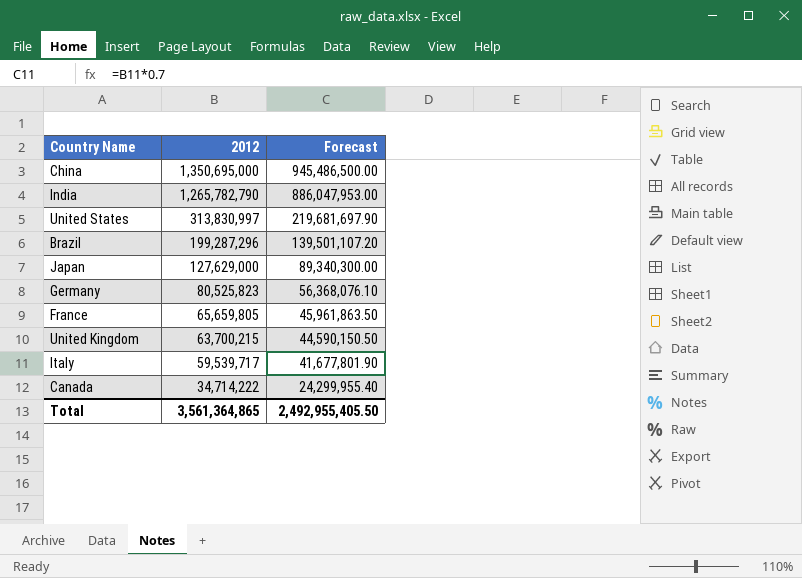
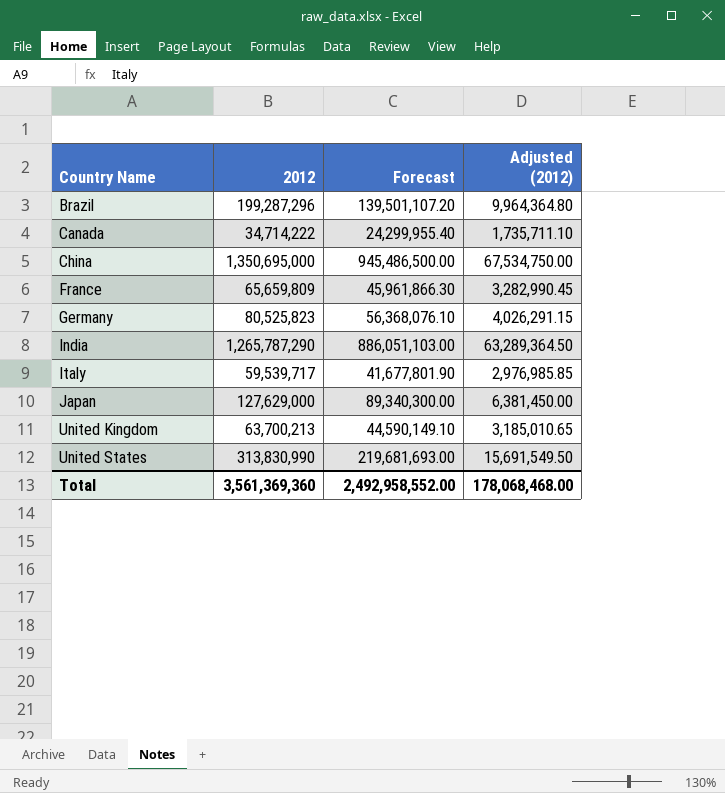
row order: 2012 descending -> Country Name ascending
column Adjusted (2012) | formula: none -> [2012] * 0.05
France | 2012: 65,659,805 -> 65,659,809
France | Forecast: 45,961,863.50 -> 45,961,866.30
India | 2012: 1,265,782,790 -> 1,265,787,290
India | Forecast: 886,047,953.00 -> 886,051,103.00
United Kingdom | 2012: 63,700,215 -> 63,700,213
United Kingdom | Forecast: 44,590,150.50 -> 44,590,149.10
United States | 2012: 313,830,997 -> 313,830,990
United States | Forecast: 219,681,697.90 -> 219,681,693.00
Total | 2012: 3,561,364,865 -> 3,561,369,360
Total | Forecast: 2,492,955,405.50 -> 2,492,958,552.00

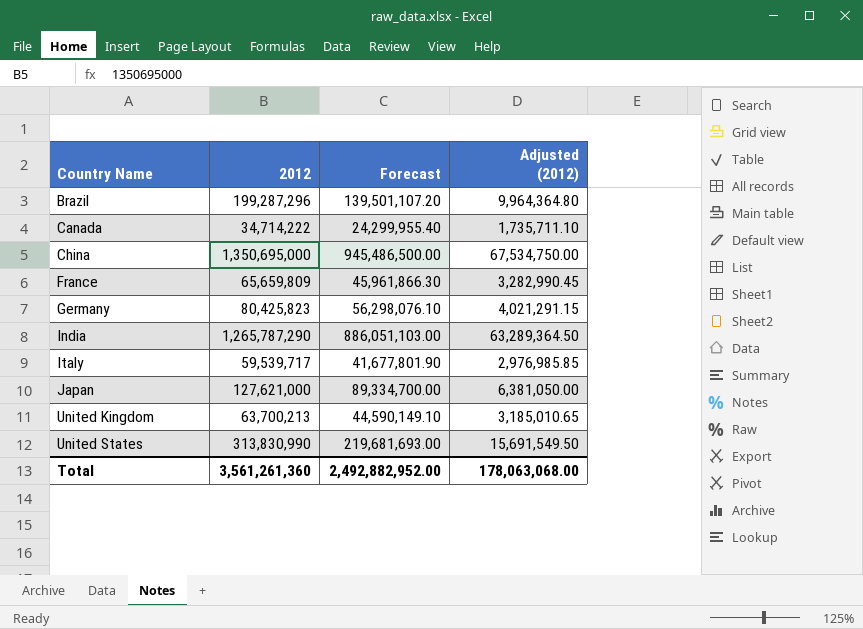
Germany | 2012: 80,525,823 -> 80,425,823
Germany | Forecast: 56,368,076.10 -> 56,298,076.10
Germany | Adjusted (2012): 4,026,291.15 -> 4,021,291.15
Japan | 2012: 127,629,000 -> 127,621,000
Japan | Forecast: 89,340,300.00 -> 89,334,700.00
Japan | Adjusted (2012): 6,381,450.00 -> 6,381,050.00
Total | 2012: 3,561,369,360 -> 3,561,261,360
Total | Forecast: 2,492,958,552.00 -> 2,492,882,952.00
Total | Adjusted (2012): 178,068,468.00 -> 178,063,068.00

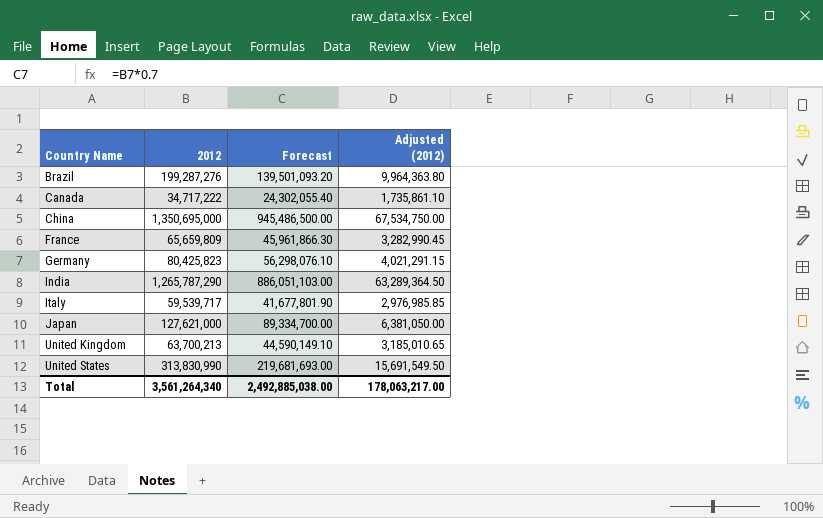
Brazil | 2012: 199,287,296 -> 199,287,276
Brazil | Forecast: 139,501,107.20 -> 139,501,093.20
Brazil | Adjusted (2012): 9,964,364.80 -> 9,964,363.80
Canada | 2012: 34,714,222 -> 34,717,222
Canada | Forecast: 24,299,955.40 -> 24,302,055.40
Canada | Adjusted (2012): 1,735,711.10 -> 1,735,861.10
Total | 2012: 3,561,261,360 -> 3,561,264,340
Total | Forecast: 2,492,882,952.00 -> 2,492,885,038.00
Total | Adjusted (2012): 178,063,068.00 -> 178,063,217.00

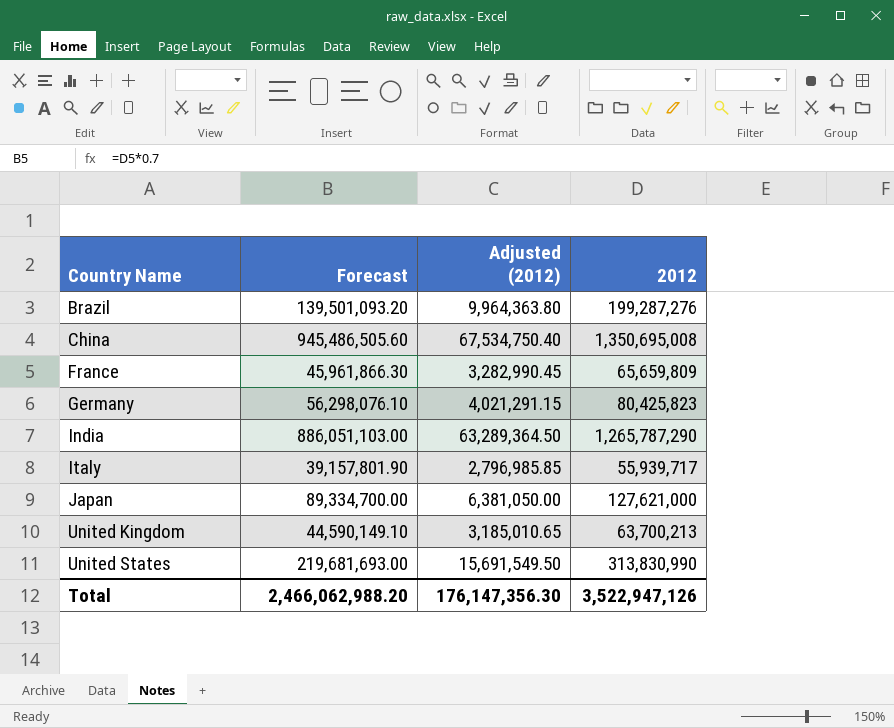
column 2012 | position: 2 -> 4
row Canada: 34,717,222 | 24,302,055.40 | 1,735,861.10 -> none
China | Forecast: 945,486,500.00 -> 945,486,505.60
China | Adjusted (2012): 67,534,750.00 -> 67,534,750.40
China | 2012: 1,350,695,000 -> 1,350,695,008
Italy | Forecast: 41,677,801.90 -> 39,157,801.90
Italy | Adjusted (2012): 2,976,985.85 -> 2,796,985.85
Italy | 2012: 59,539,717 -> 55,939,717
Total | Forecast: 2,492,885,038.00 -> 2,466,062,988.20
Total | Adjusted (2012): 178,063,217.00 -> 176,147,356.30
Total | 2012: 3,561,264,340 -> 3,522,947,126

